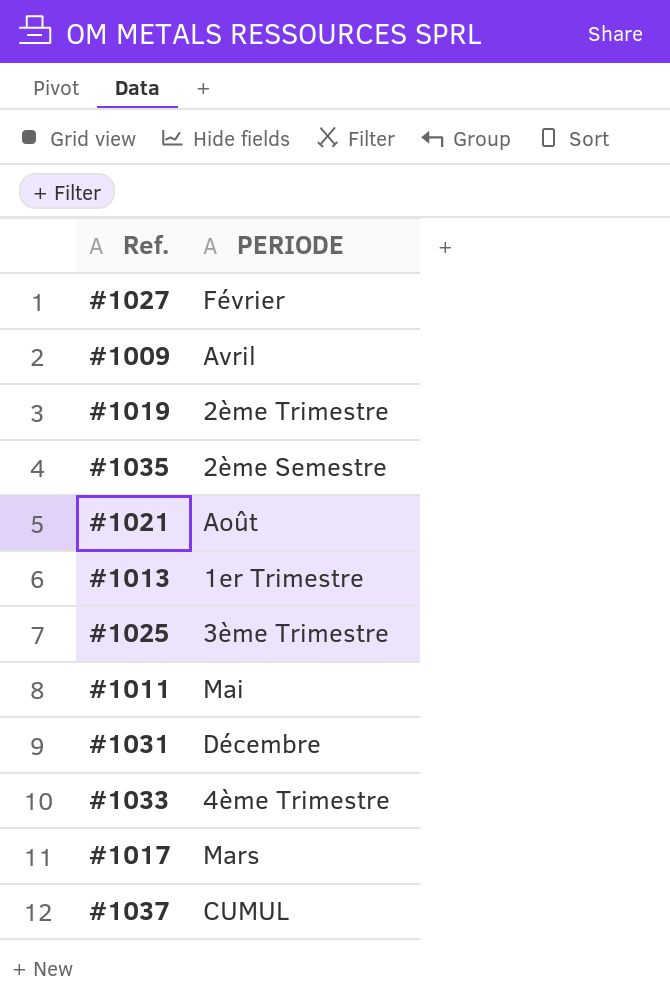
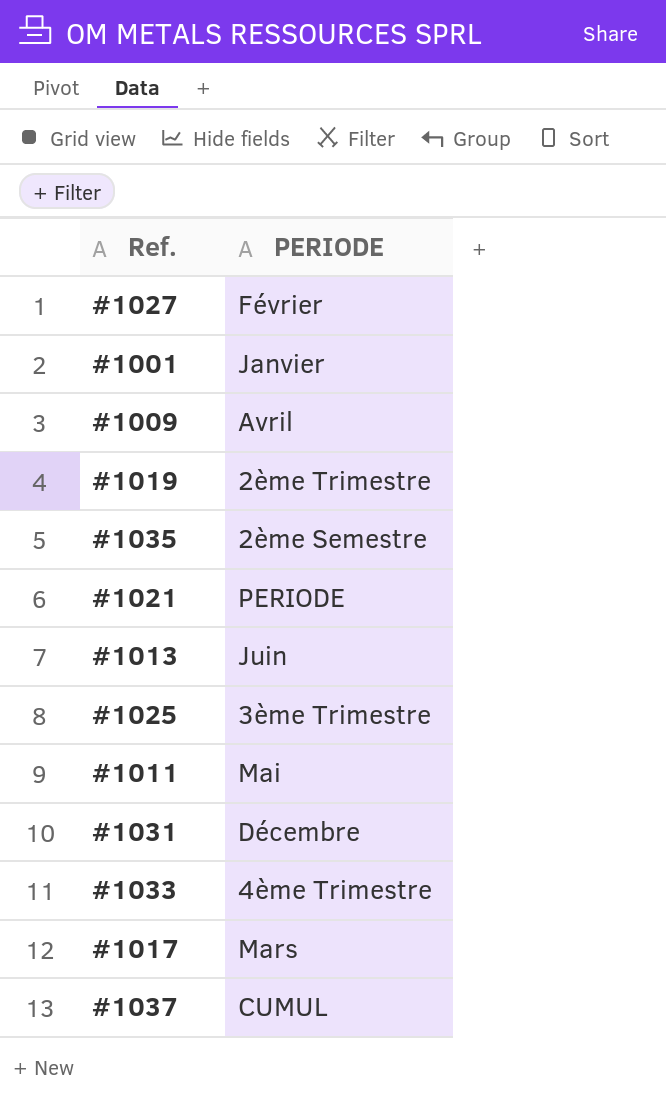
row #1001: none -> Janvier
#1021 | PERIODE: Août -> PERIODE
#1013 | PERIODE: 1er Trimestre -> Juin

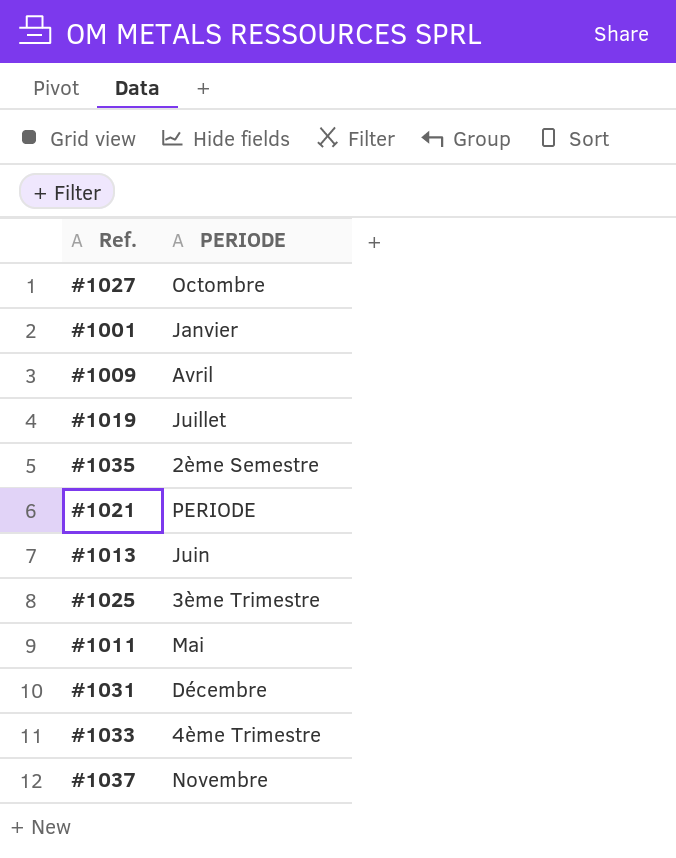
row #1017: Mars -> none
#1027 | PERIODE: Février -> Octombre
#1019 | PERIODE: 2ème Trimestre -> Juillet
#1037 | PERIODE: CUMUL -> Novembre

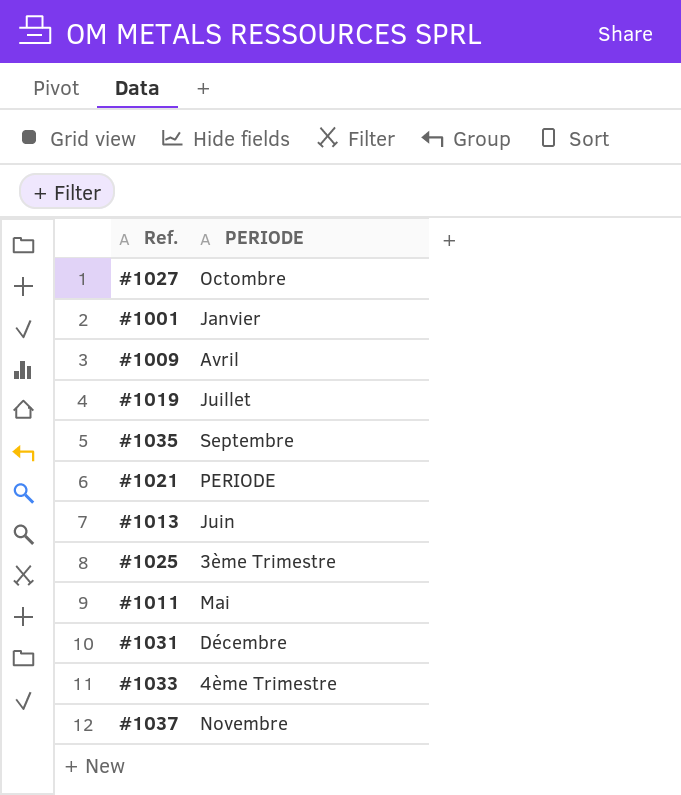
#1035 | PERIODE: 2ème Semestre -> Septembre

